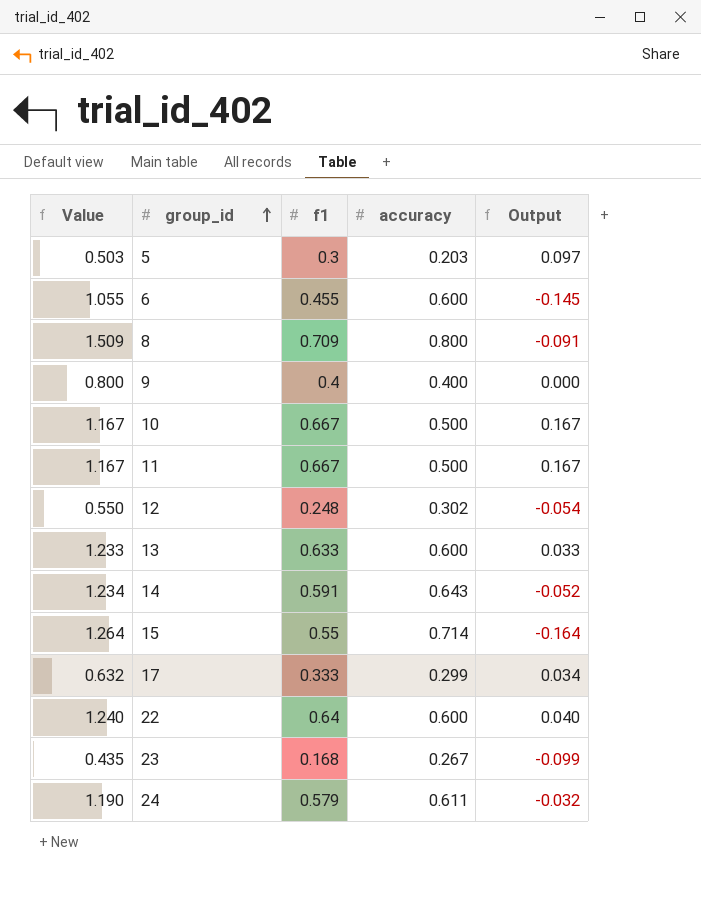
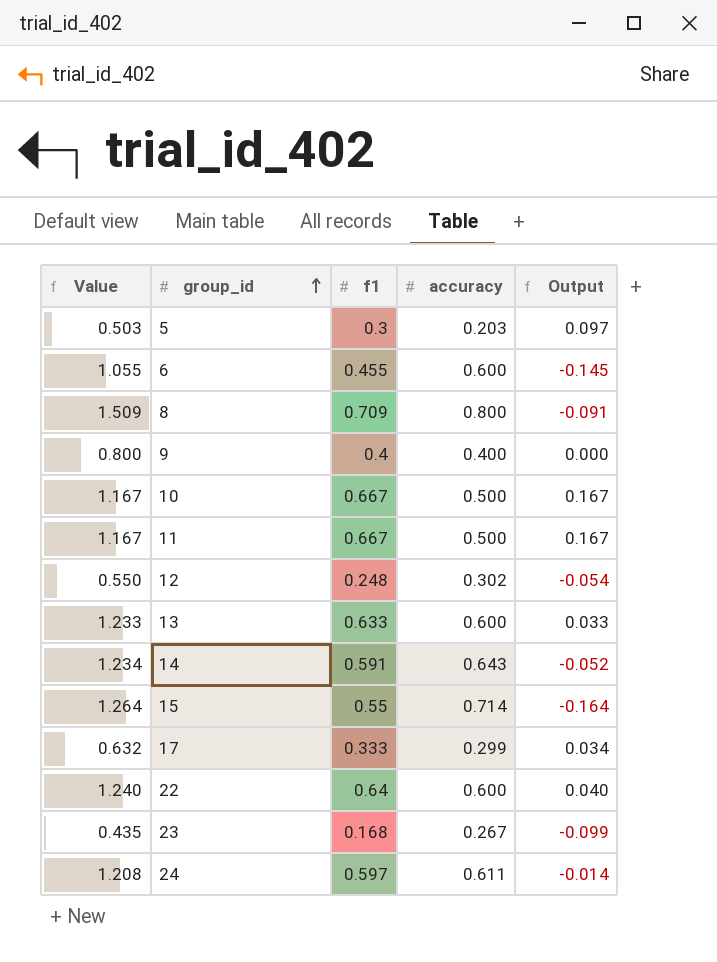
24 | Value: 1.190 -> 1.208
24 | f1: 0.579 -> 0.597
24 | Output: -0.032 -> -0.014

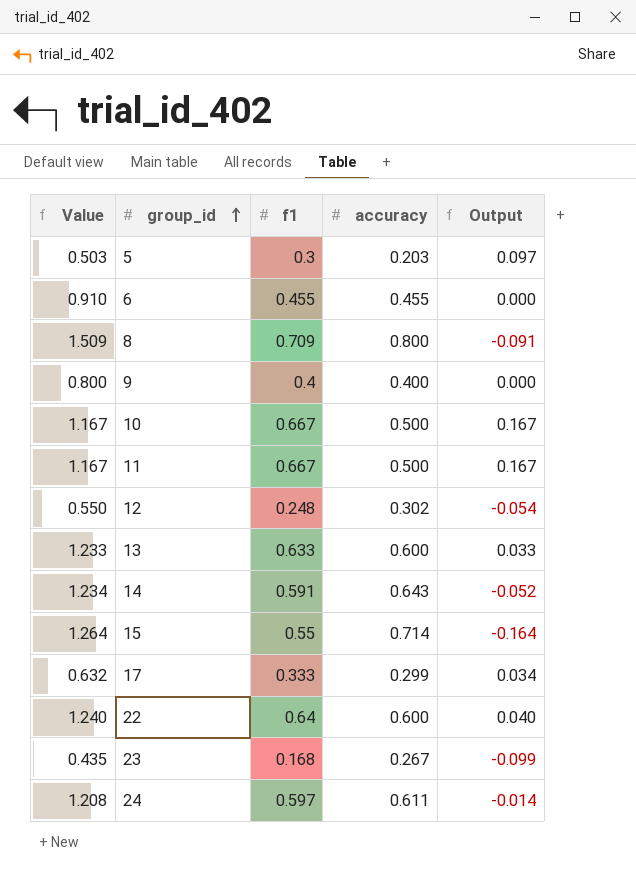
6 | Value: 1.055 -> 0.910
6 | accuracy: 0.600 -> 0.455
6 | Output: -0.145 -> 0.000

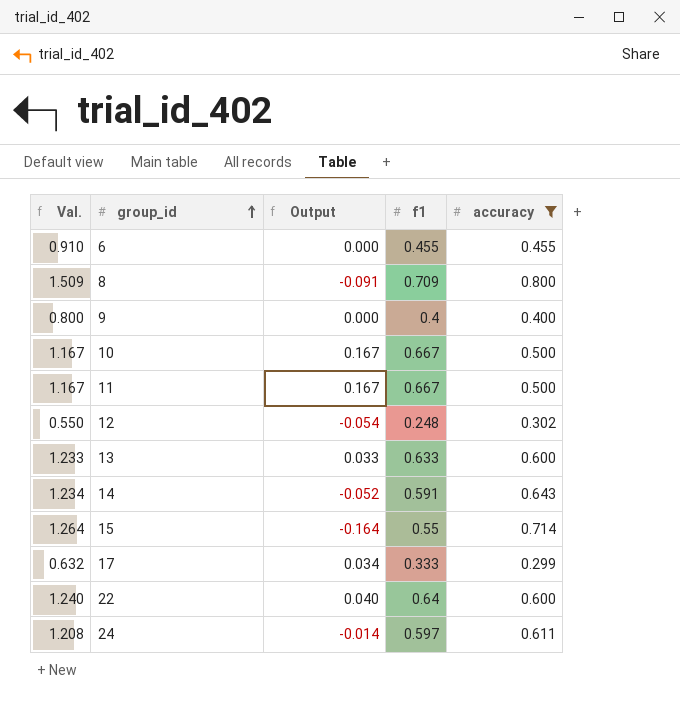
filter: none -> accuracy >= 0.299
column name: Value -> Val.
column Output | position: 5 -> 3

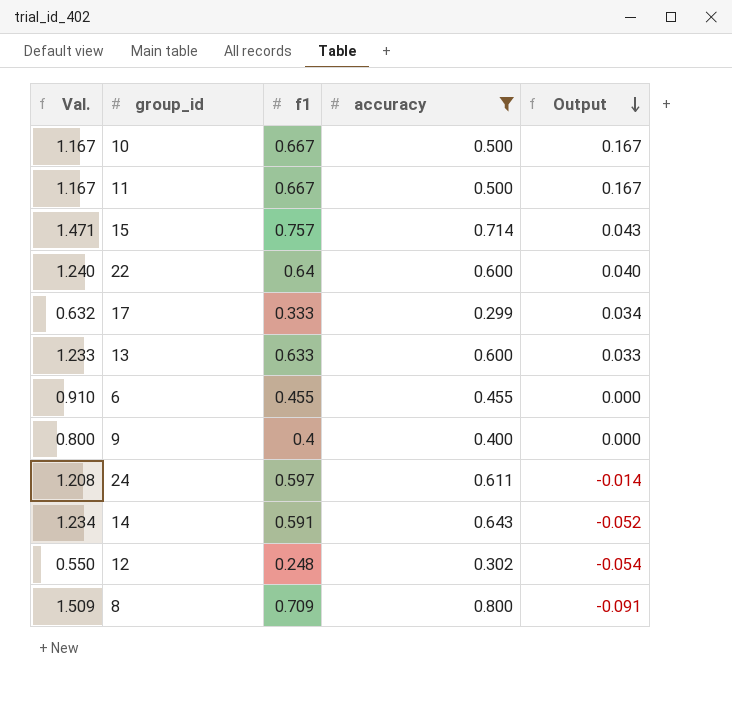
row order: group_id ascending -> Output descending
column Output | position: 3 -> 5
15 | Val.: 1.264 -> 1.471
15 | f1: 0.55 -> 0.757
15 | Output: -0.164 -> 0.043

